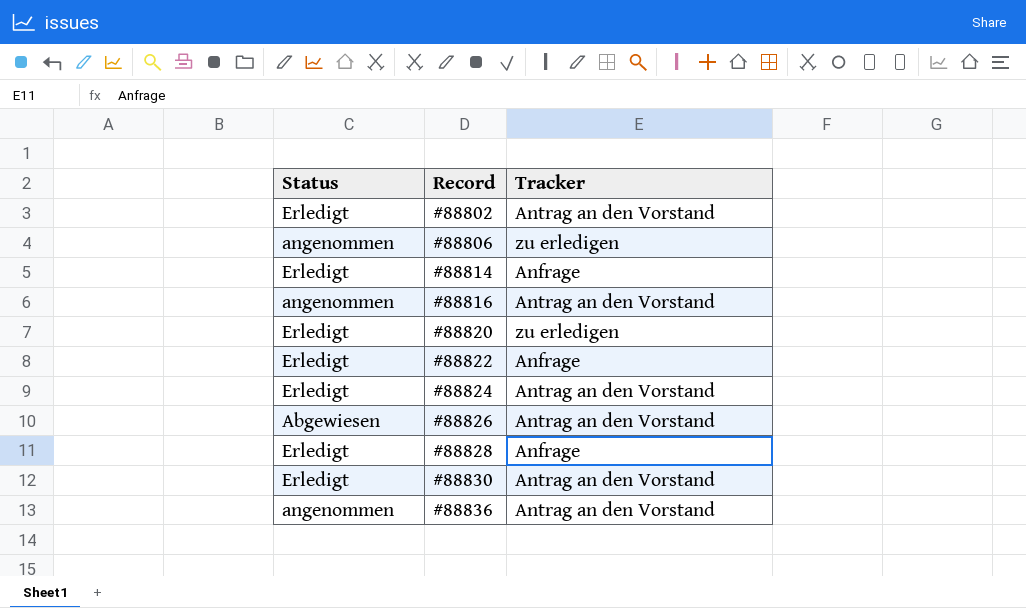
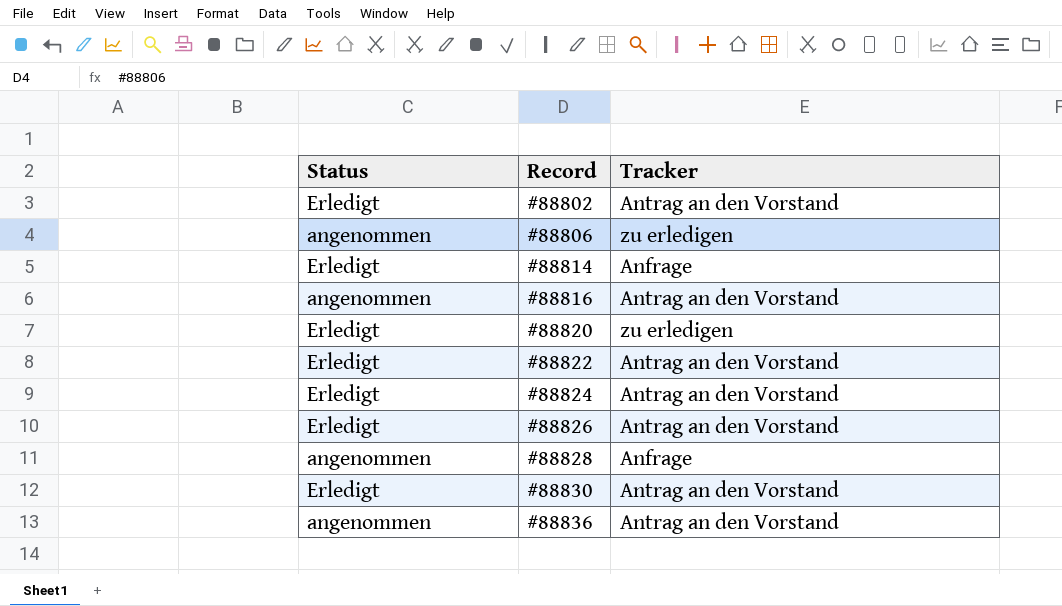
#88822 | Tracker: Anfrage -> Antrag an den Vorstand
#88826 | Status: Abgewiesen -> Erledigt
#88828 | Status: Erledigt -> angenommen

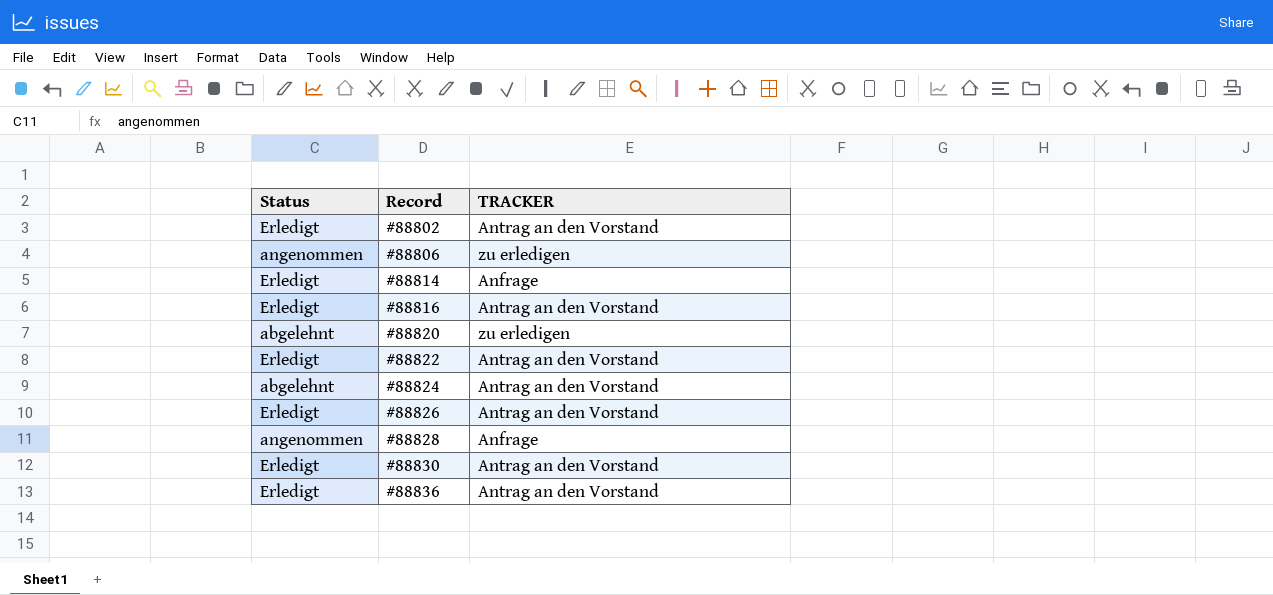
column name: Tracker -> TRACKER
#88816 | Status: angenommen -> Erledigt
#88820 | Status: Erledigt -> abgelehnt
#88824 | Status: Erledigt -> abgelehnt
#88836 | Status: angenommen -> Erledigt

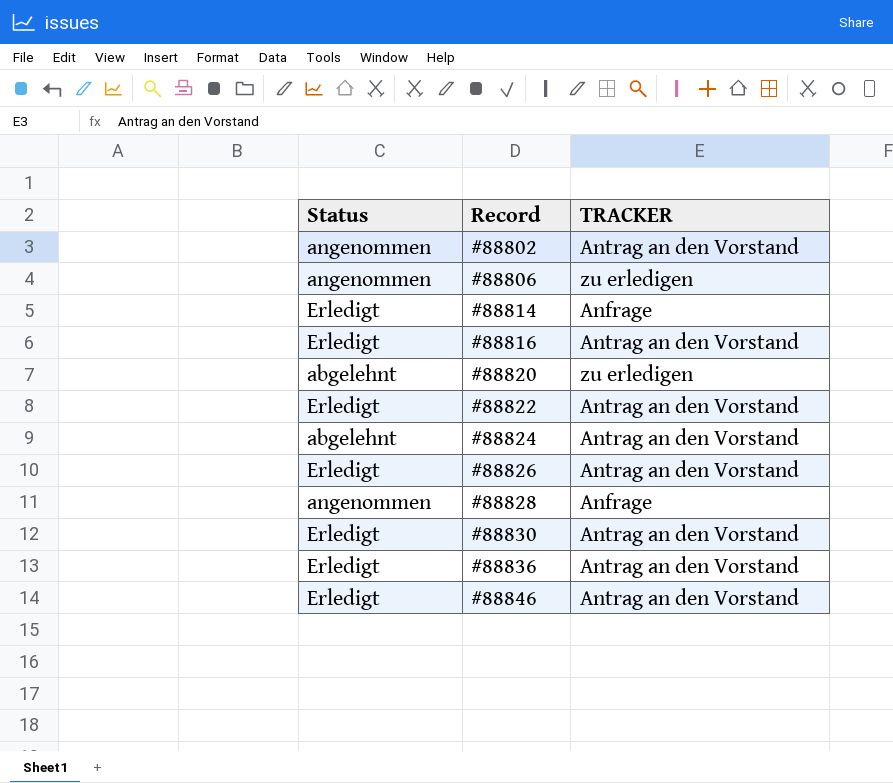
#88802 | Status: Erledigt -> angenommen
row #88846: none -> Erledigt | Antrag an den Vorstand

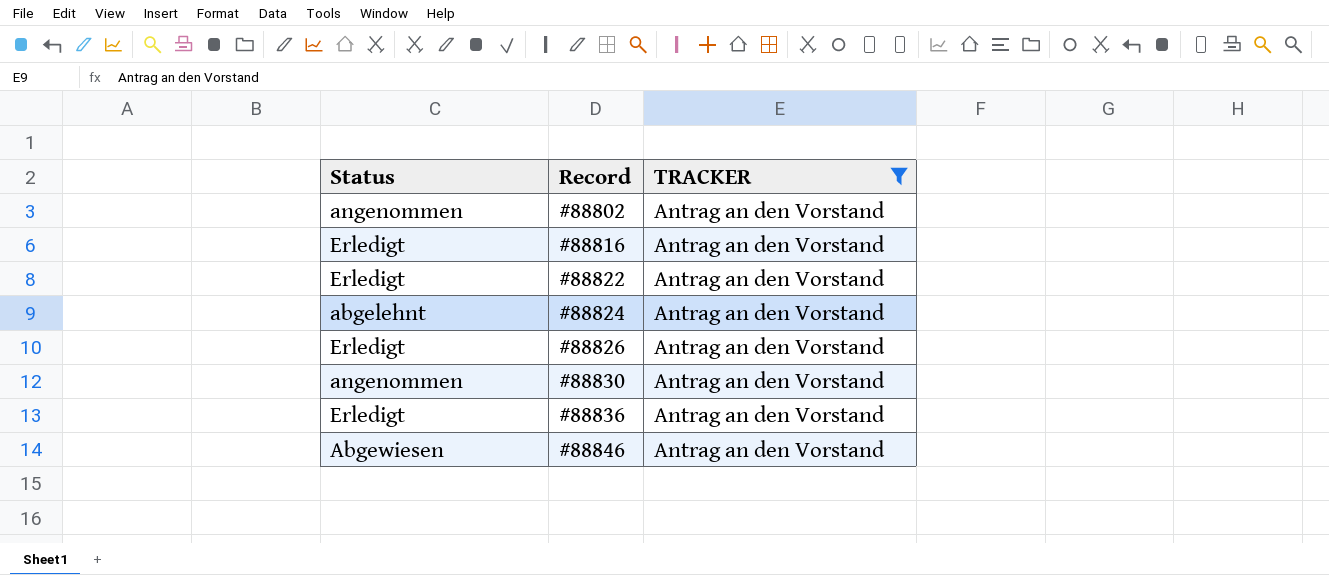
filter: none -> TRACKER = Antrag an den Vorstand
#88830 | Status: Erledigt -> angenommen
#88846 | Status: Erledigt -> Abgewiesen

